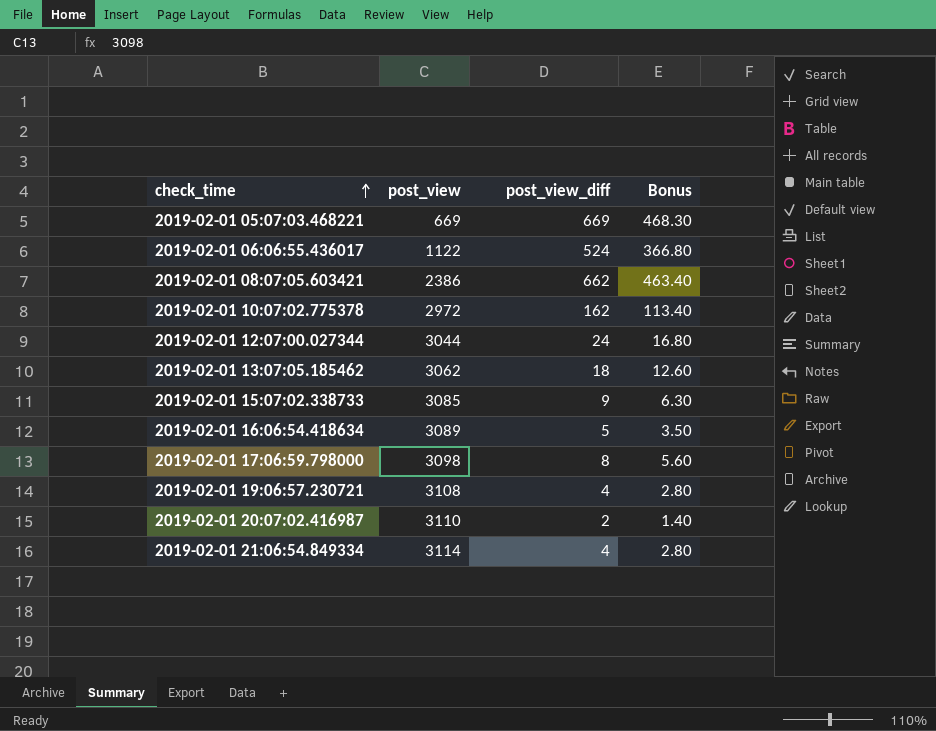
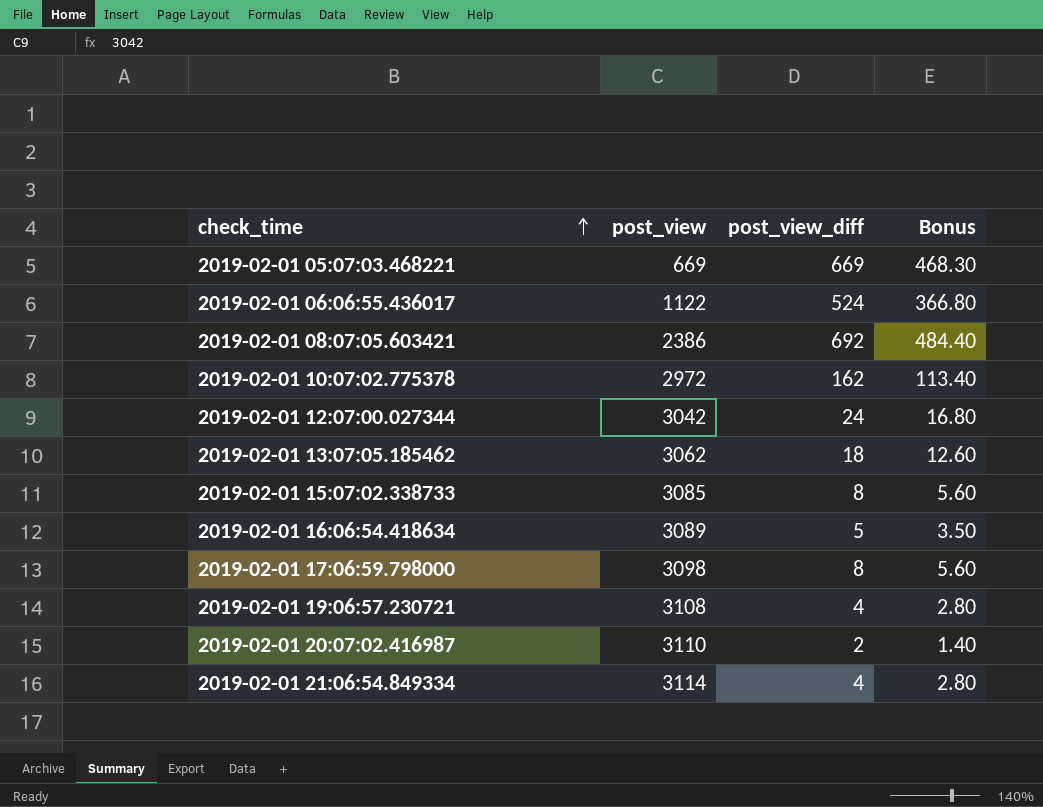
2019-02-01 08:07:05.603421 | post_view_diff: 662 -> 692
2019-02-01 08:07:05.603421 | Bonus: 463.40 -> 484.40
2019-02-01 12:07:00.027344 | post_view: 3044 -> 3042
2019-02-01 15:07:02.338733 | post_view_diff: 9 -> 8
2019-02-01 15:07:02.338733 | Bonus: 6.30 -> 5.60

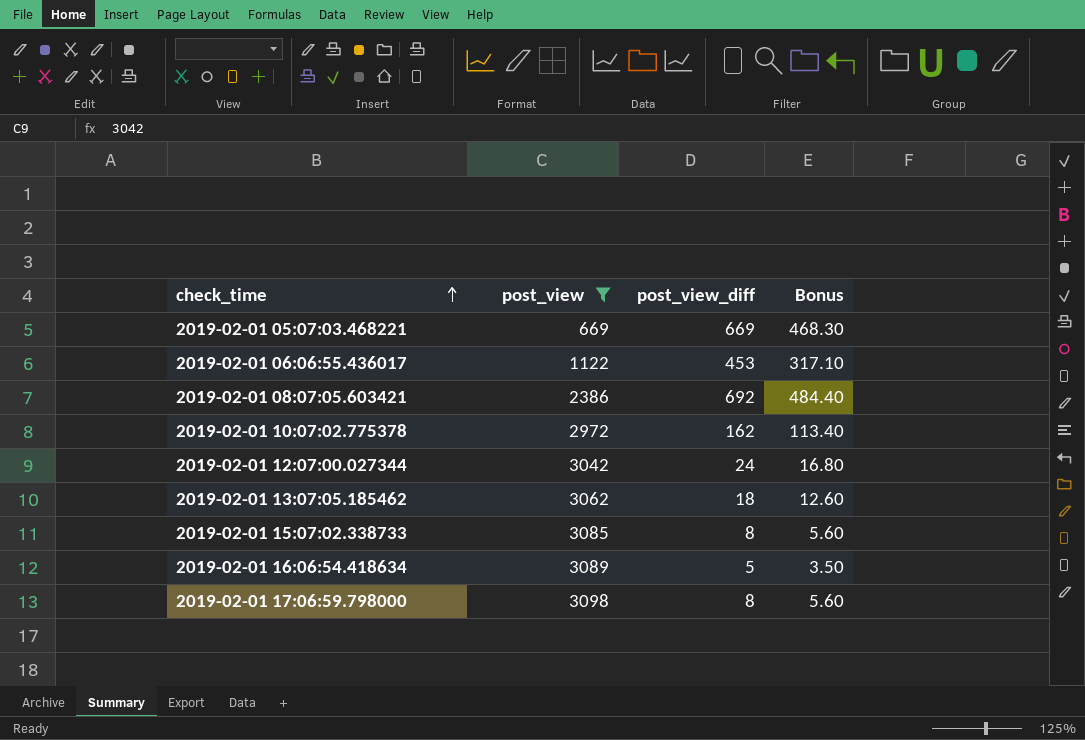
filter: none -> post_view <= 3098
2019-02-01 06:06:55.436017 | post_view_diff: 524 -> 453
2019-02-01 06:06:55.436017 | Bonus: 366.80 -> 317.10

